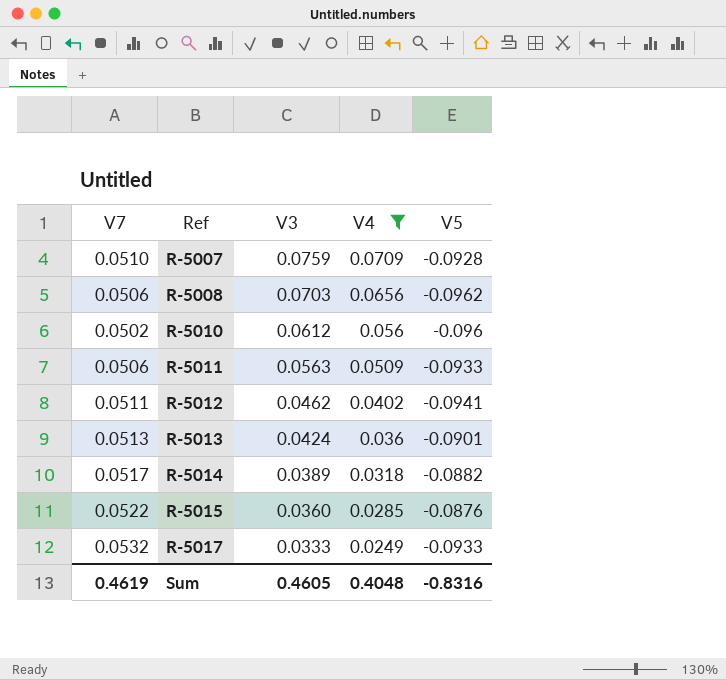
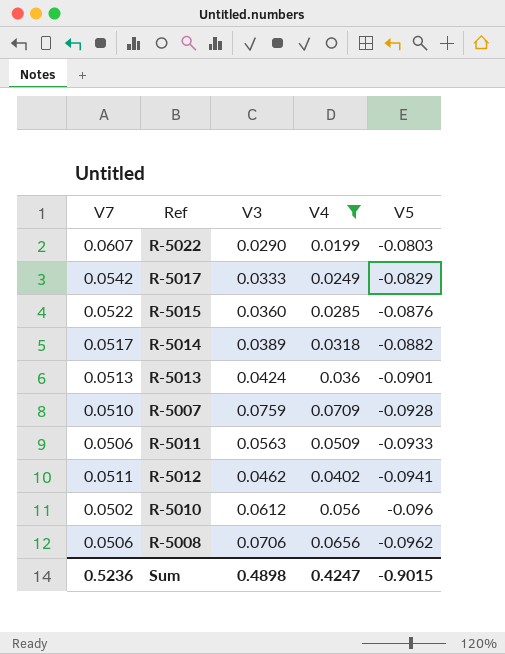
row order: Ref ascending -> V5 descending
row R-5022: none -> 0.0607 | 0.0290 | 0.0199 | -0.0803
R-5017 | V7: 0.0532 -> 0.0542
R-5017 | V5: -0.0933 -> -0.0829
R-5008 | V3: 0.0703 -> 0.0706
Sum | V7: 0.4619 -> 0.5236
Sum | V3: 0.4605 -> 0.4898
Sum | V4: 0.4048 -> 0.4247
Sum | V5: -0.8316 -> -0.9015

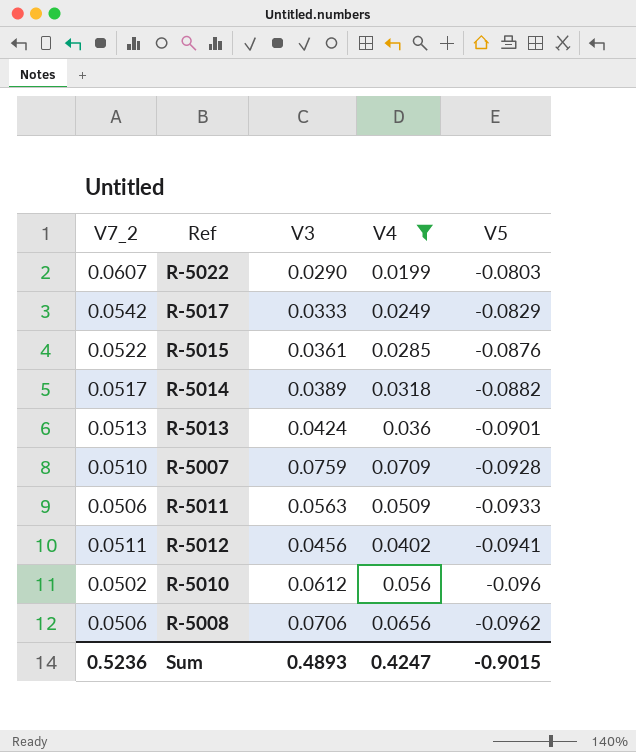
column name: V7 -> V7_2
R-5015 | V3: 0.0360 -> 0.0361
R-5012 | V3: 0.0462 -> 0.0456
Sum | V3: 0.4898 -> 0.4893

